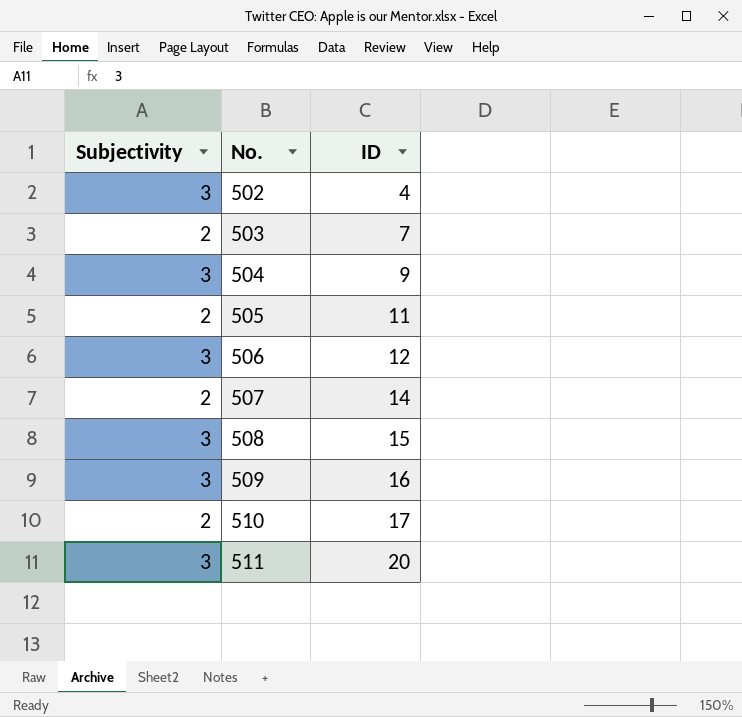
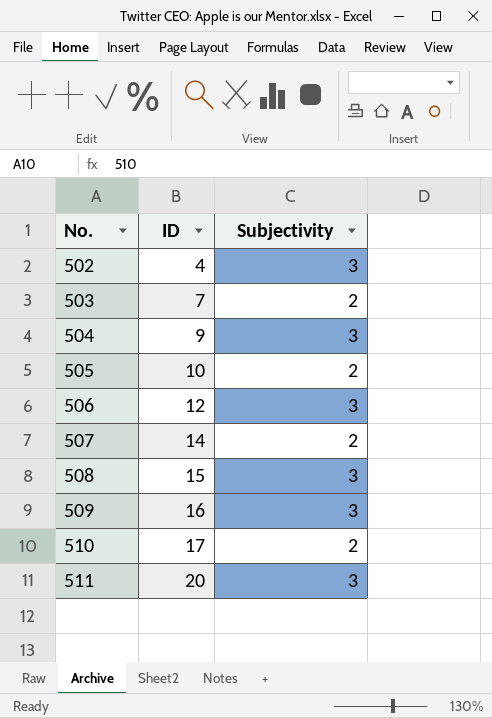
column Subjectivity | position: 1 -> 3
505 | ID: 11 -> 10

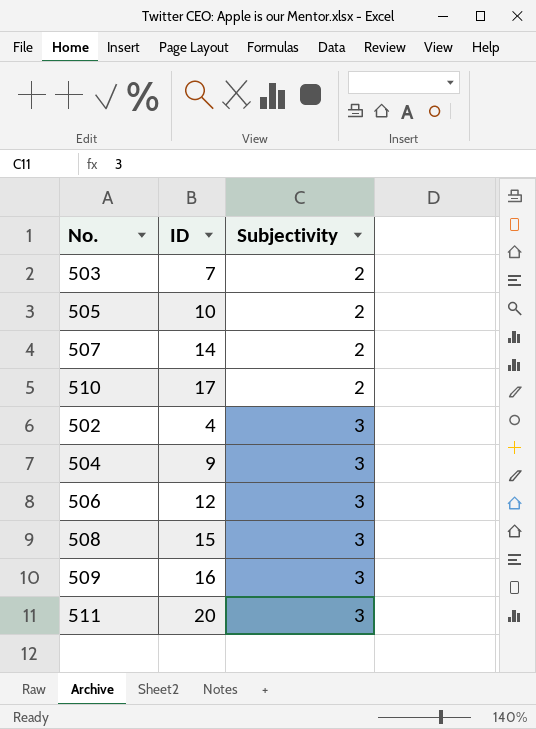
row order: No. ascending -> Subjectivity ascending

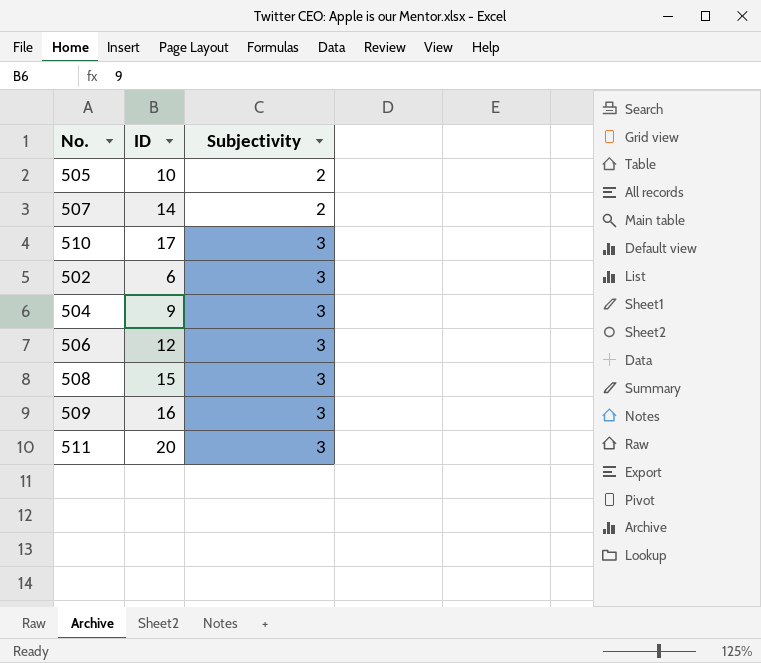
row 503: 7 | 2 -> none
510 | Subjectivity: 2 -> 3
502 | ID: 4 -> 6

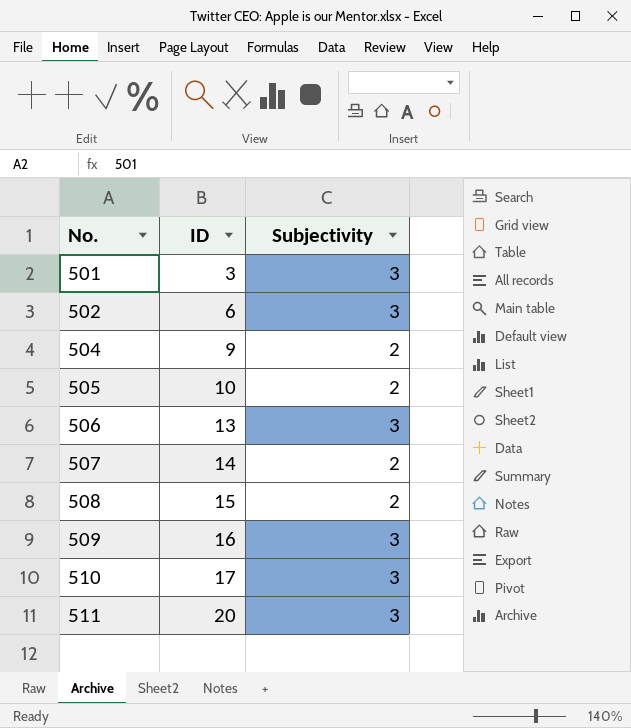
row order: Subjectivity ascending -> No. ascending
row 501: none -> 3 | 3
504 | Subjectivity: 3 -> 2
506 | ID: 12 -> 13
508 | Subjectivity: 3 -> 2

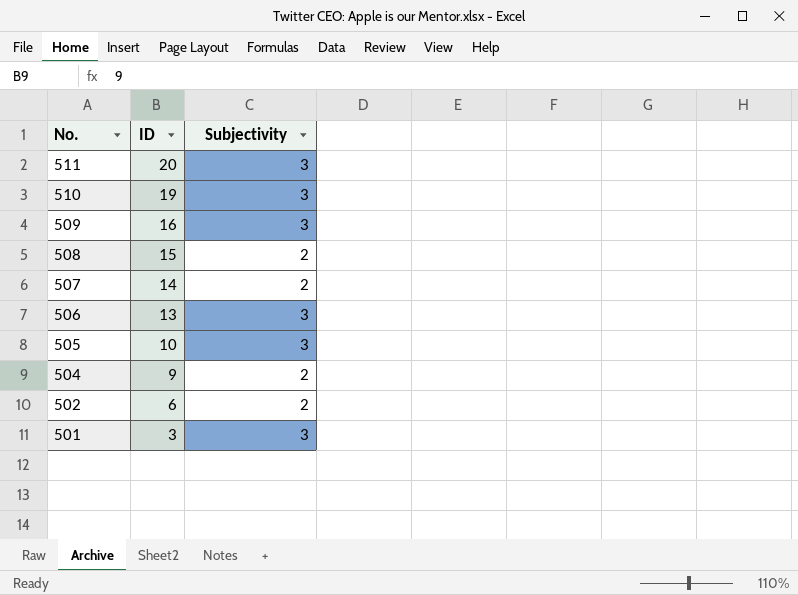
row order: No. ascending -> No. descending
510 | ID: 17 -> 19
505 | Subjectivity: 2 -> 3
502 | Subjectivity: 3 -> 2

